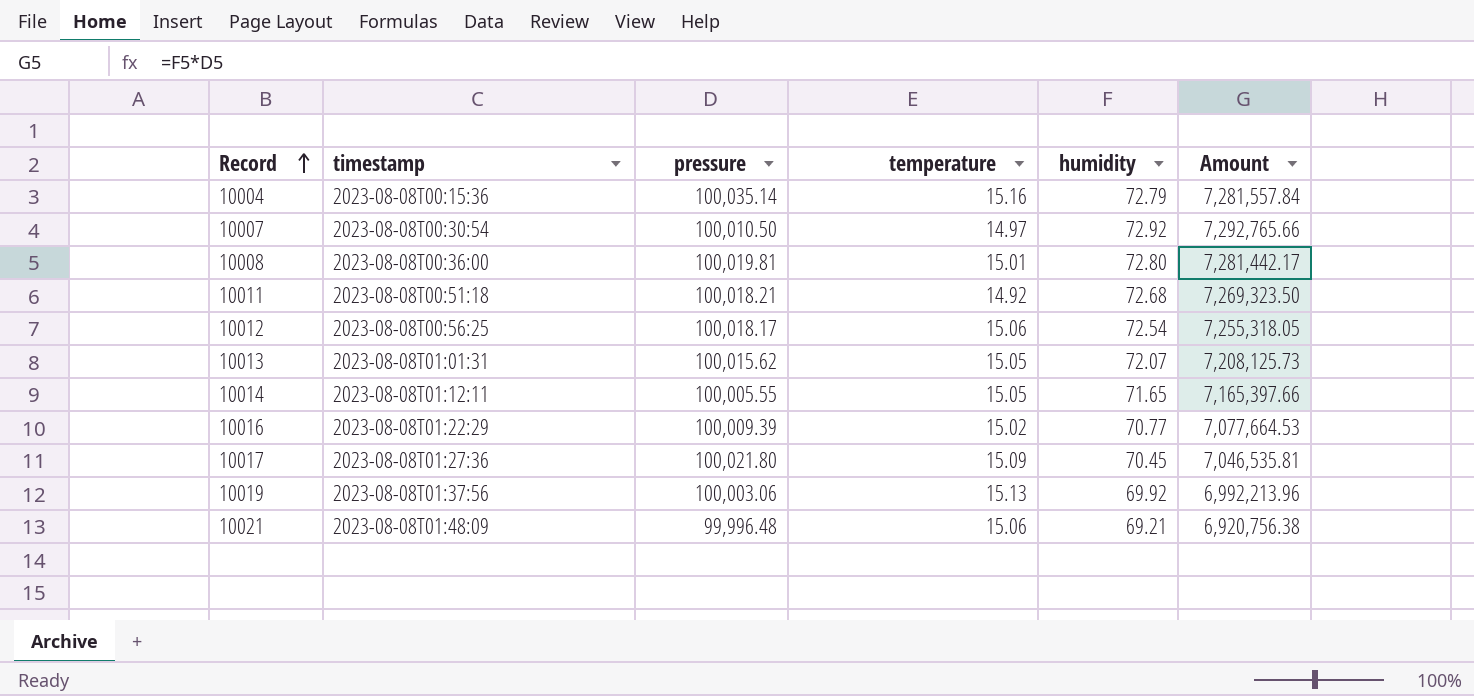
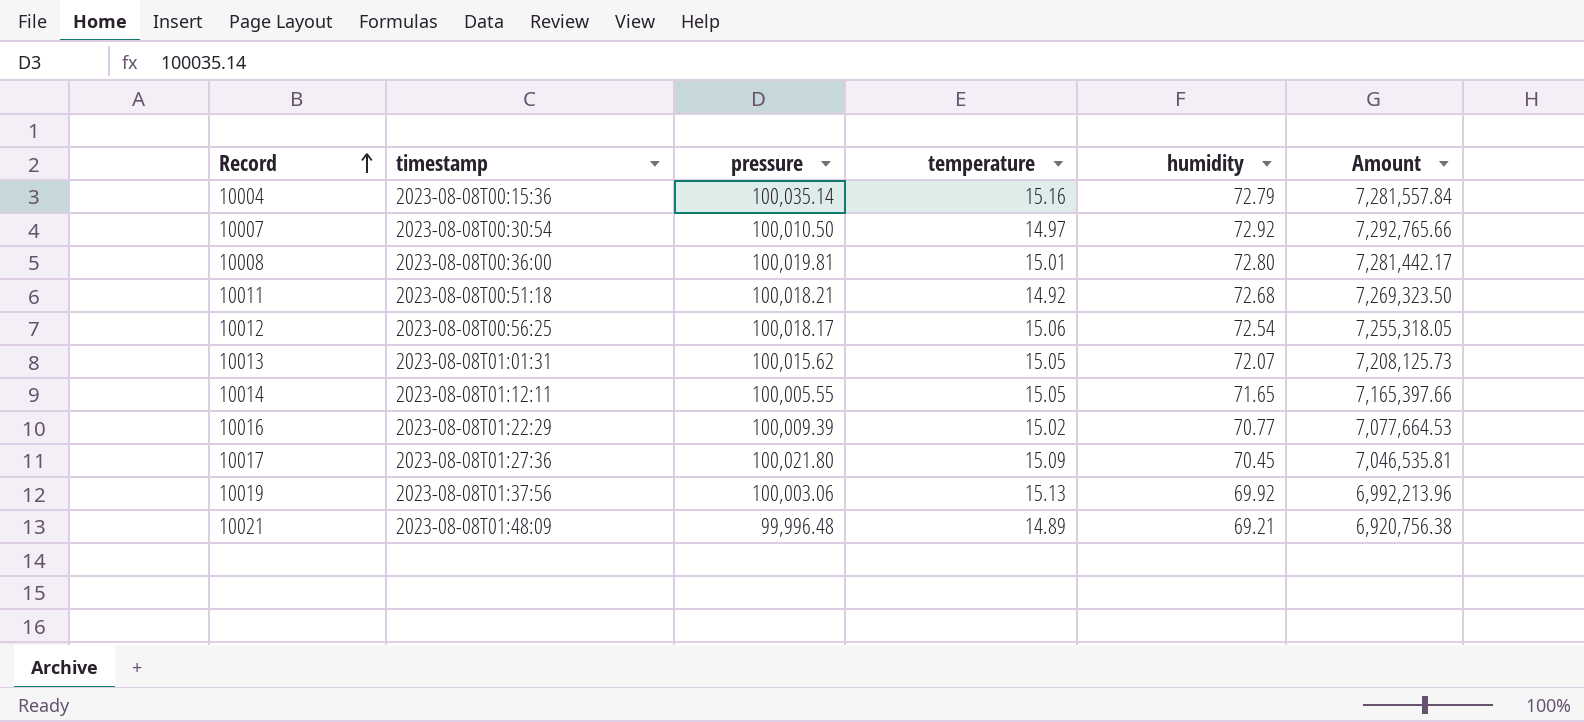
10021 | temperature: 15.06 -> 14.89

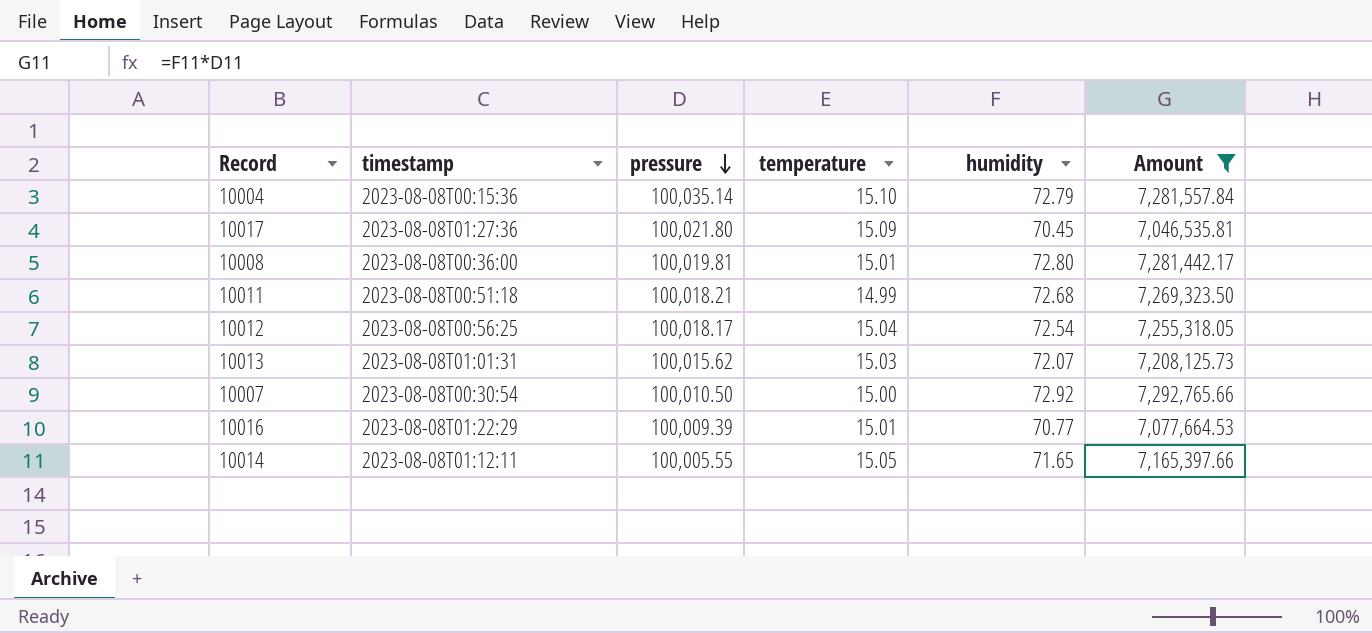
filter: none -> Amount >= 7,046,535.81
row order: Record ascending -> pressure descending
10004 | temperature: 15.16 -> 15.10
10011 | temperature: 14.92 -> 14.99
10012 | temperature: 15.06 -> 15.04
10013 | temperature: 15.05 -> 15.03
10007 | temperature: 14.97 -> 15.00
10016 | temperature: 15.02 -> 15.01

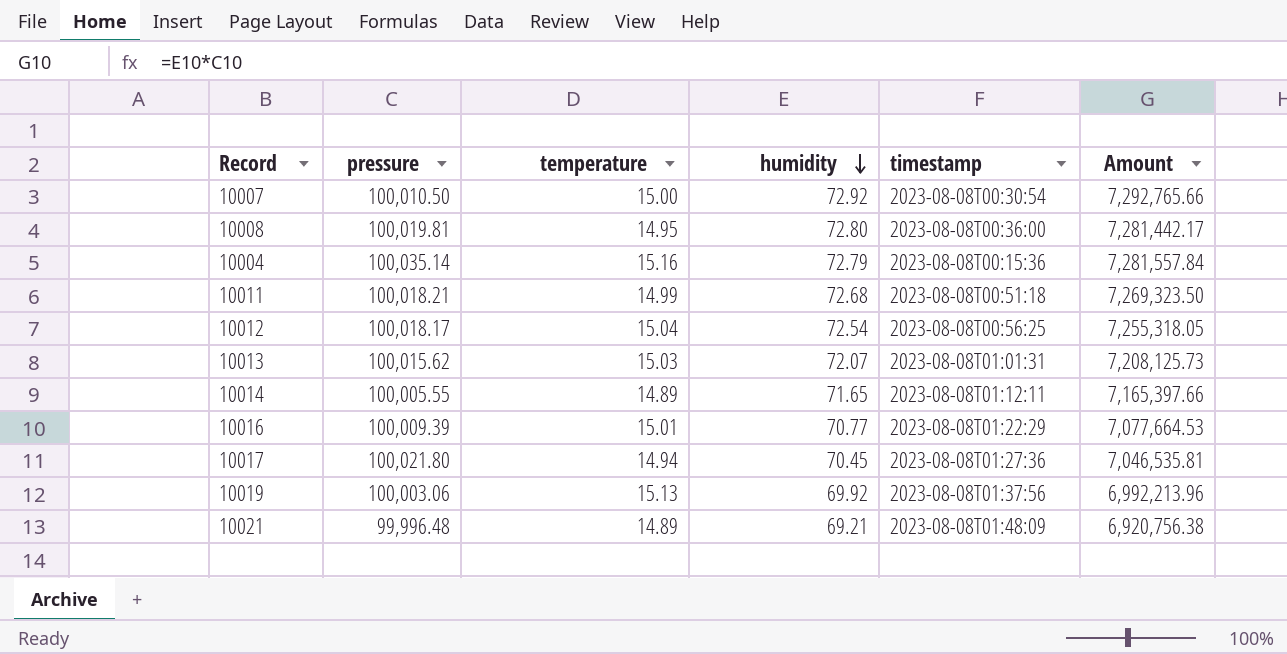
filter: Amount >= 7,046,535.81 -> none
row order: pressure descending -> humidity descending
column timestamp | position: 2 -> 5
10008 | temperature: 15.01 -> 14.95
10004 | temperature: 15.10 -> 15.16
10014 | temperature: 15.05 -> 14.89
10017 | temperature: 15.09 -> 14.94

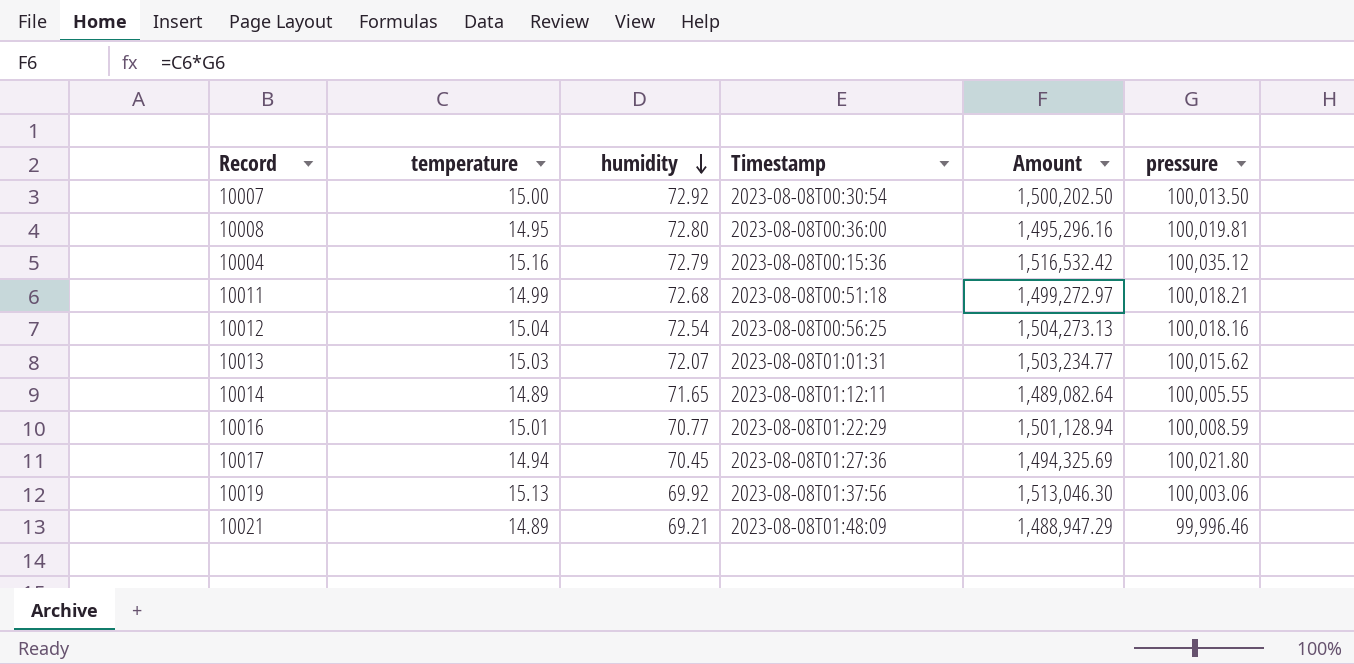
column name: timestamp -> Timestamp
column Amount | formula: [pressure] * [humidity] -> [temperature] * [pressure]
column pressure | position: 2 -> 6
10007 | pressure: 100,010.50 -> 100,013.50
10004 | pressure: 100,035.14 -> 100,035.12
10012 | pressure: 100,018.17 -> 100,018.16
10016 | pressure: 100,009.39 -> 100,008.59
10021 | pressure: 99,996.48 -> 99,996.46

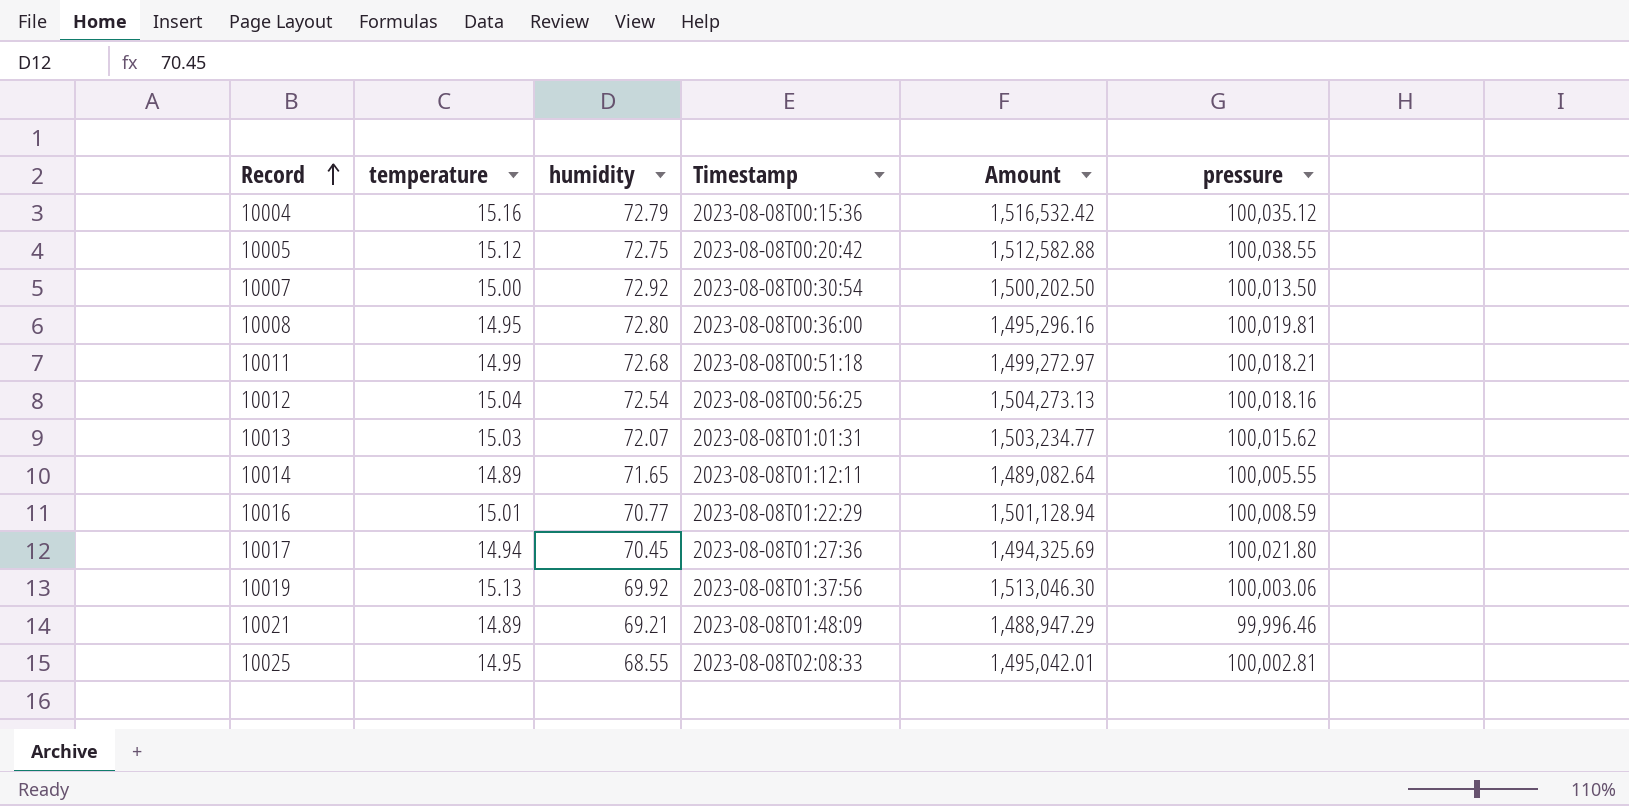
row order: humidity descending -> Record ascending
row 10005: none -> 15.12 | 72.75 | 2023-08-08T00:20:42 | 1,512,582.88 | 100,038.55
row 10025: none -> 14.95 | 68.55 | 2023-08-08T02:08:33 | 1,495,042.01 | 100,002.81

